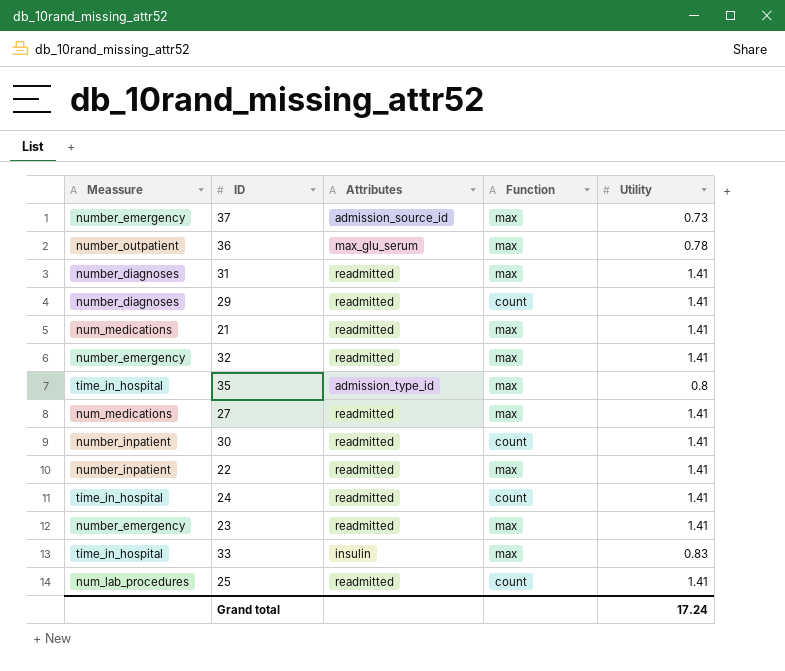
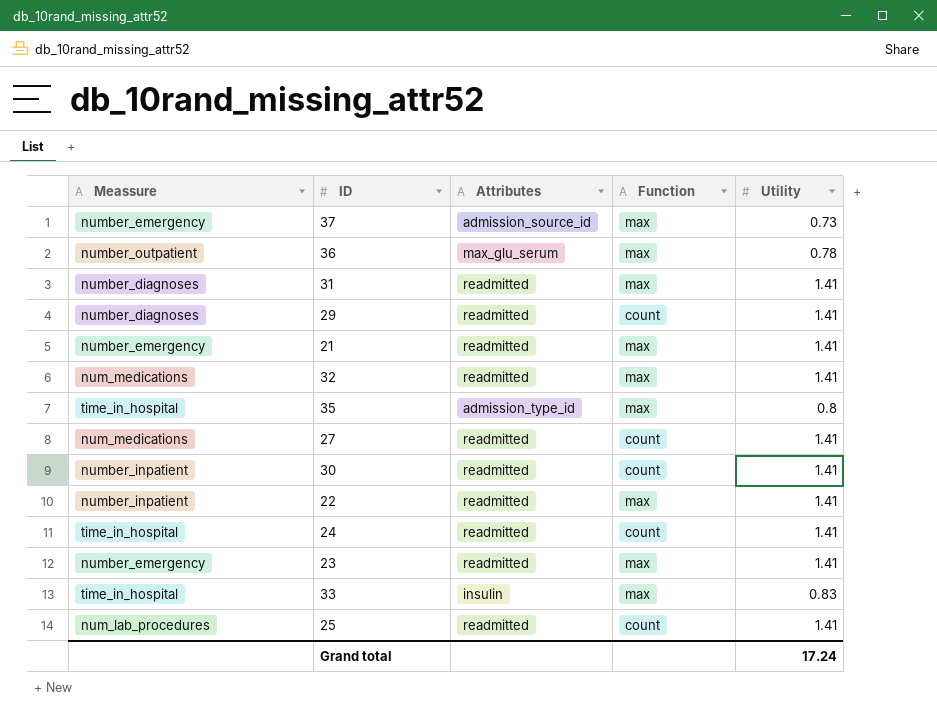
21 | Meassure: num_medications -> number_emergency
32 | Meassure: number_emergency -> num_medications
27 | Function: max -> count

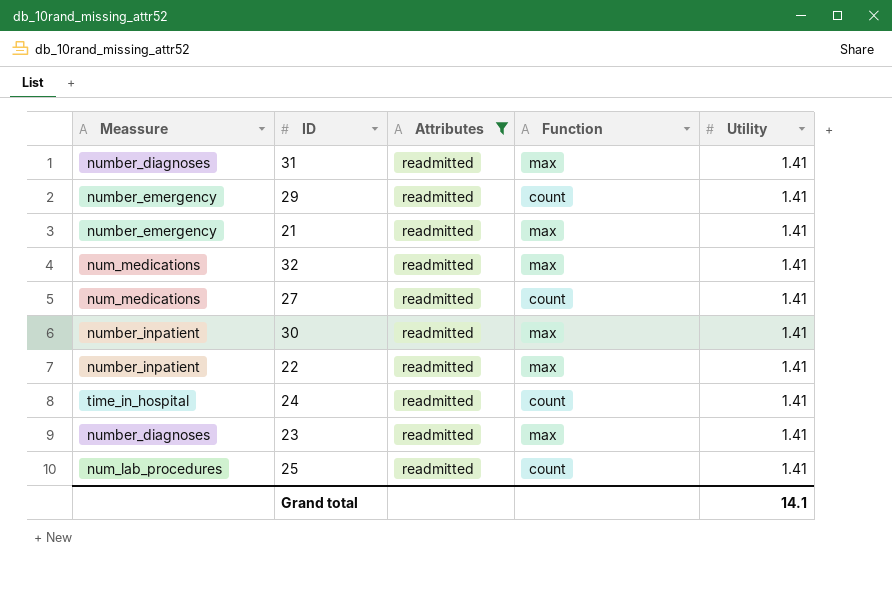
filter: none -> Attributes = readmitted
29 | Meassure: number_diagnoses -> number_emergency
30 | Function: count -> max
23 | Meassure: number_emergency -> number_diagnoses
Grand total | Utility: 17.24 -> 14.1

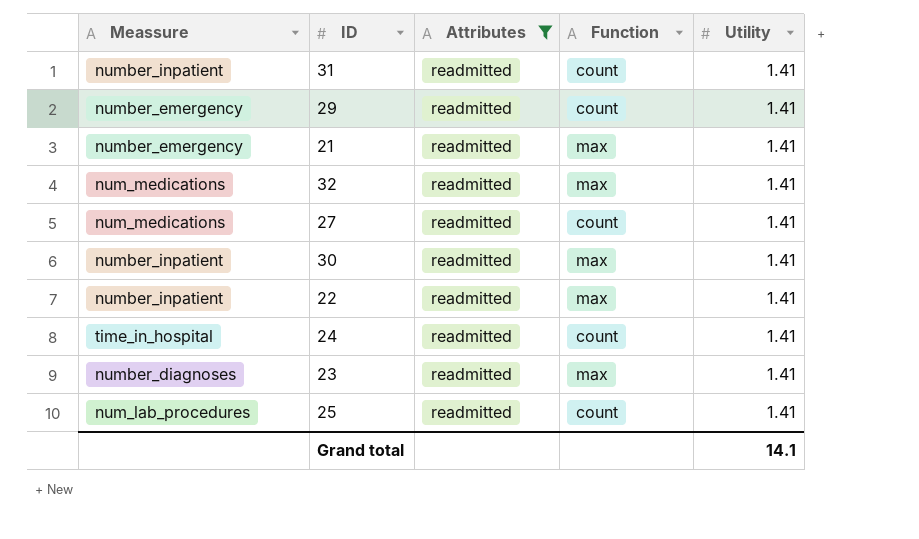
31 | Meassure: number_diagnoses -> number_inpatient
31 | Function: max -> count

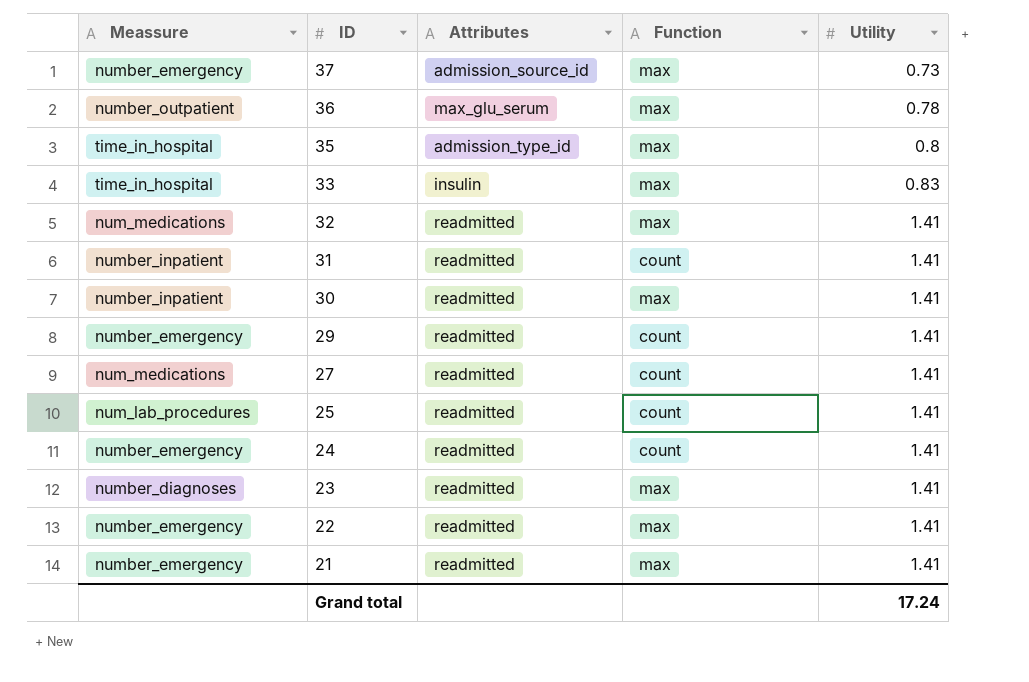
filter: Attributes = readmitted -> none
row order: none -> ID descending
24 | Meassure: time_in_hospital -> number_emergency
22 | Meassure: number_inpatient -> number_emergency
Grand total | Utility: 14.1 -> 17.24

